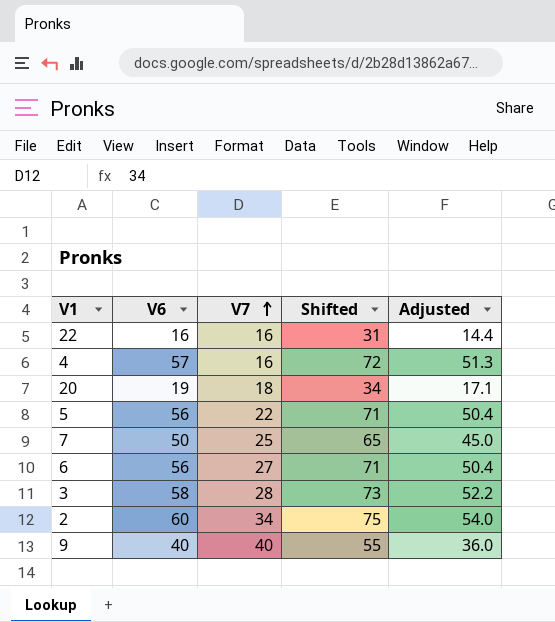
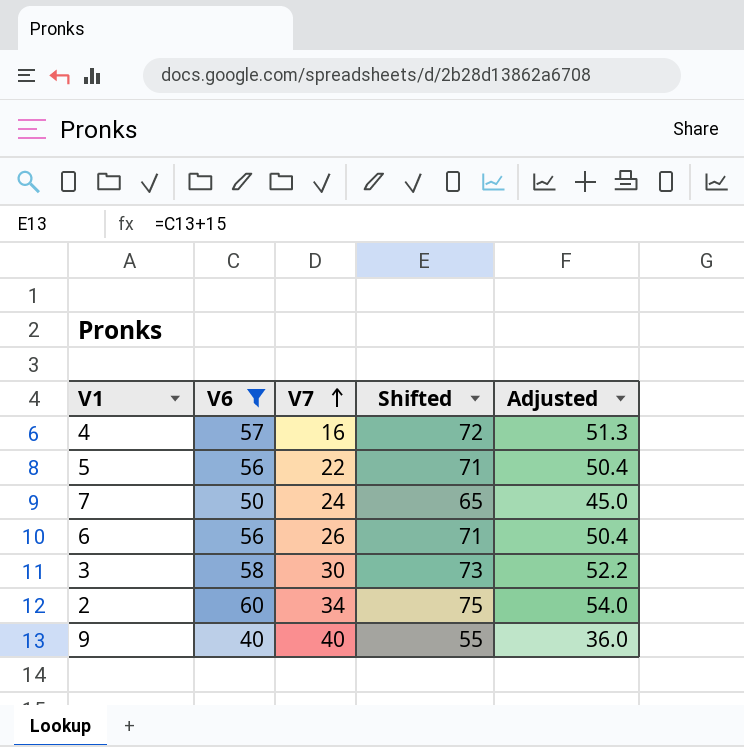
filter: none -> V6 >= 40
7 | V7: 25 -> 24
6 | V7: 27 -> 26
3 | V7: 28 -> 30

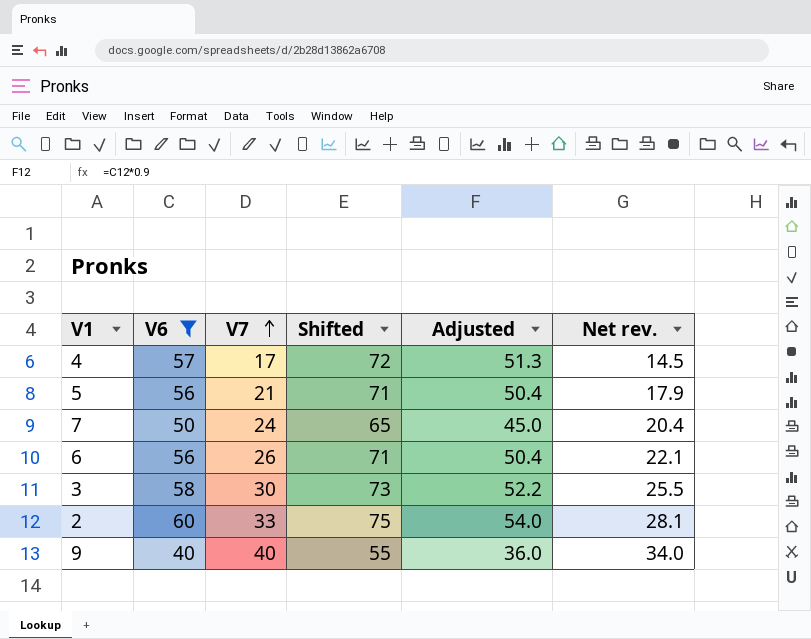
column Net rev. | formula: none -> [V7] * 0.85
4 | V7: 16 -> 17
5 | V7: 22 -> 21
2 | V7: 34 -> 33

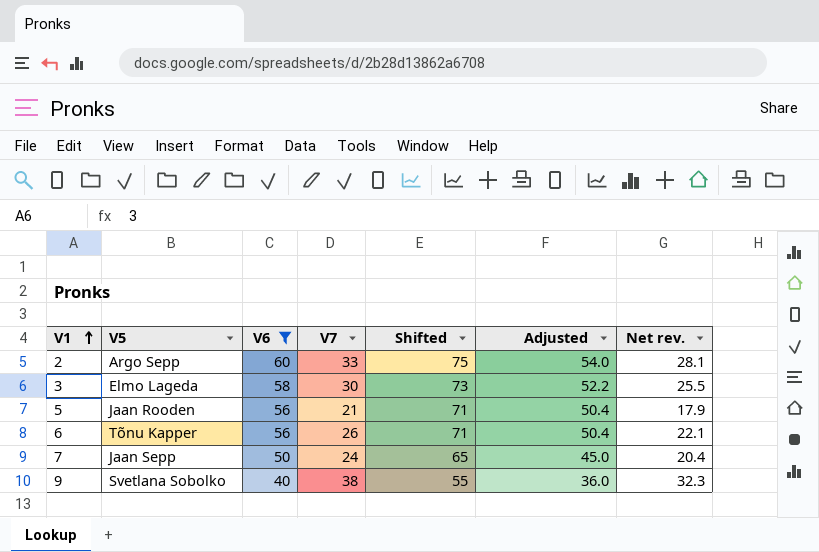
row order: V7 ascending -> V1 ascending
column V5 | position: none -> 2
row 4: 57 | 17 | 72 | 51.3 | 14.5 -> none
9 | V7: 40 -> 38
9 | Net rev.: 34.0 -> 32.3

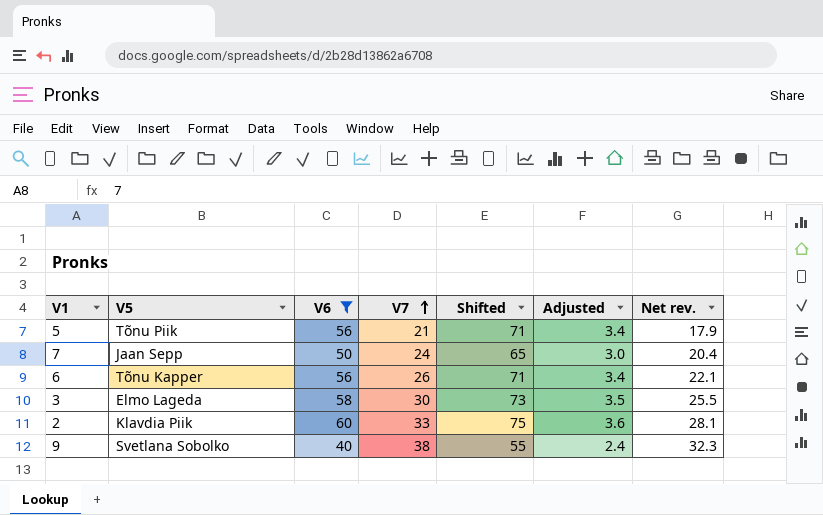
row order: V1 ascending -> V7 ascending
column Adjusted | formula: [V6] * 0.9 -> [V6] * 0.06
5 | V5: Jaan Rooden -> Tõnu Piik
2 | V5: Argo Sepp -> Klavdia Piik

